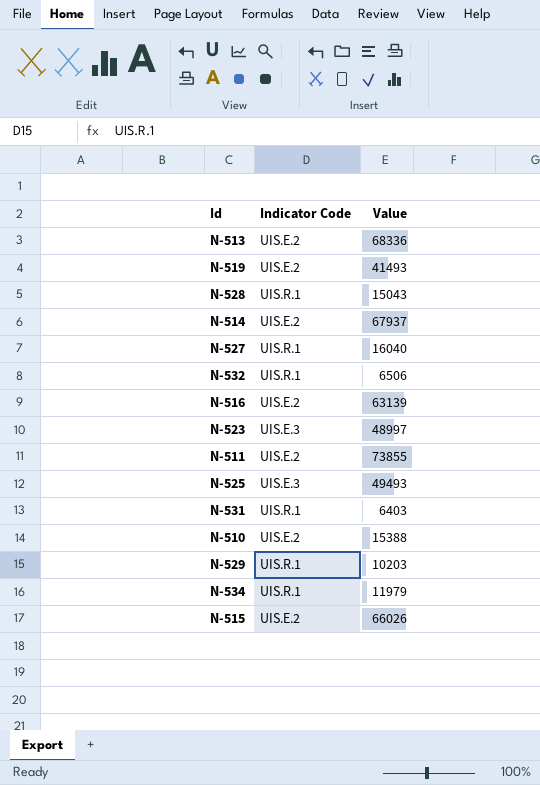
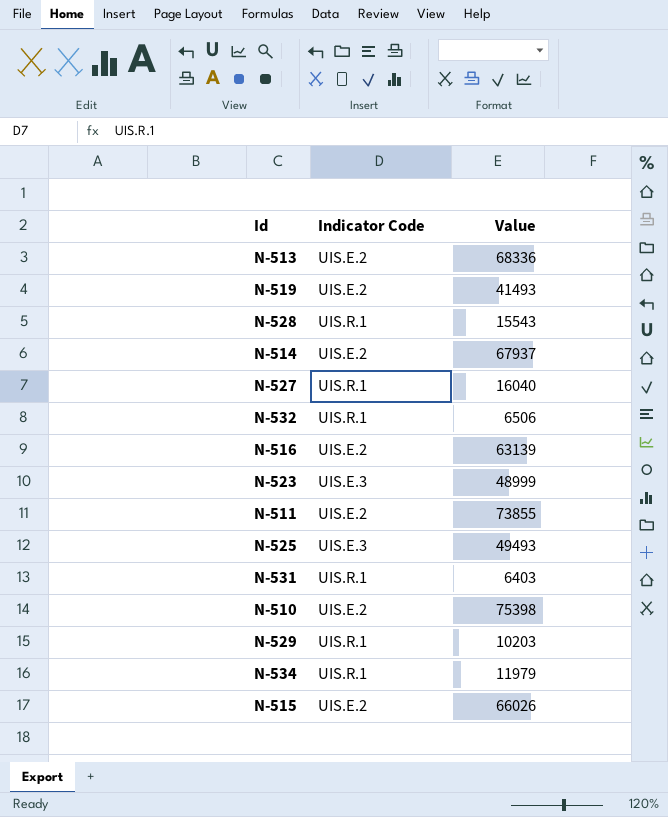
N-528 | Value: 15043 -> 15543
N-523 | Value: 48997 -> 48999
N-510 | Value: 15388 -> 75398

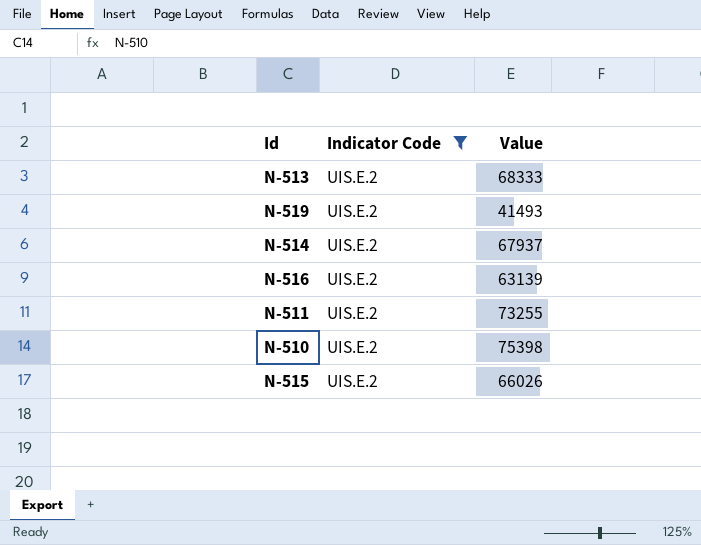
filter: none -> Indicator Code = UIS.E.2
N-513 | Value: 68336 -> 68333
N-511 | Value: 73855 -> 73255

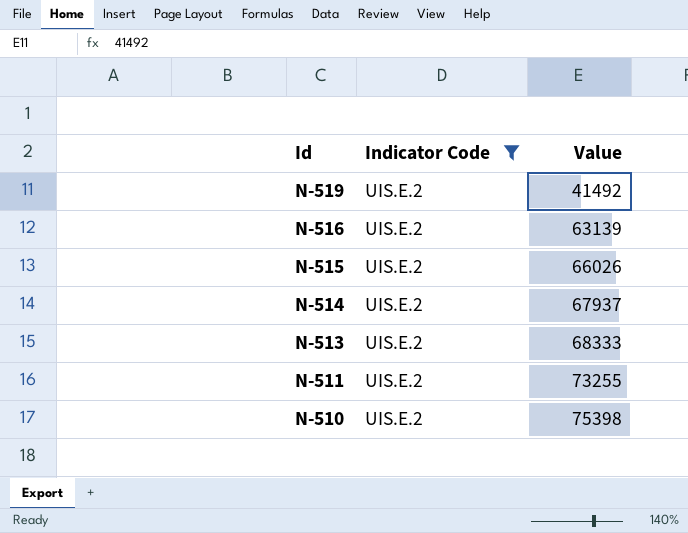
row order: none -> Id descending
N-519 | Value: 41493 -> 41492

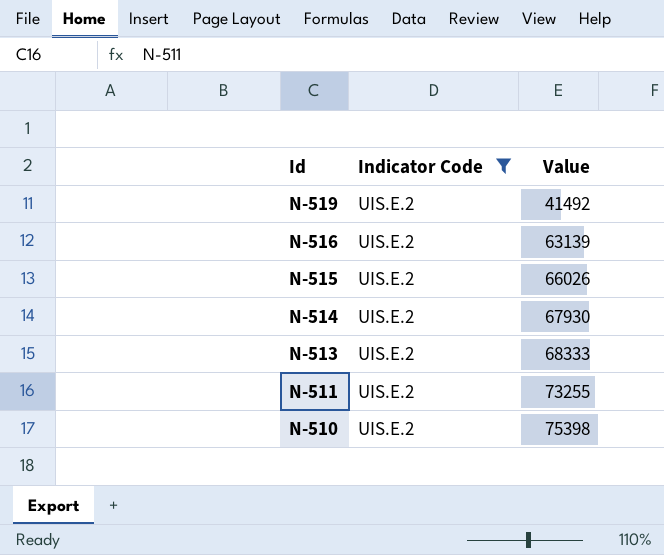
N-514 | Value: 67937 -> 67930

